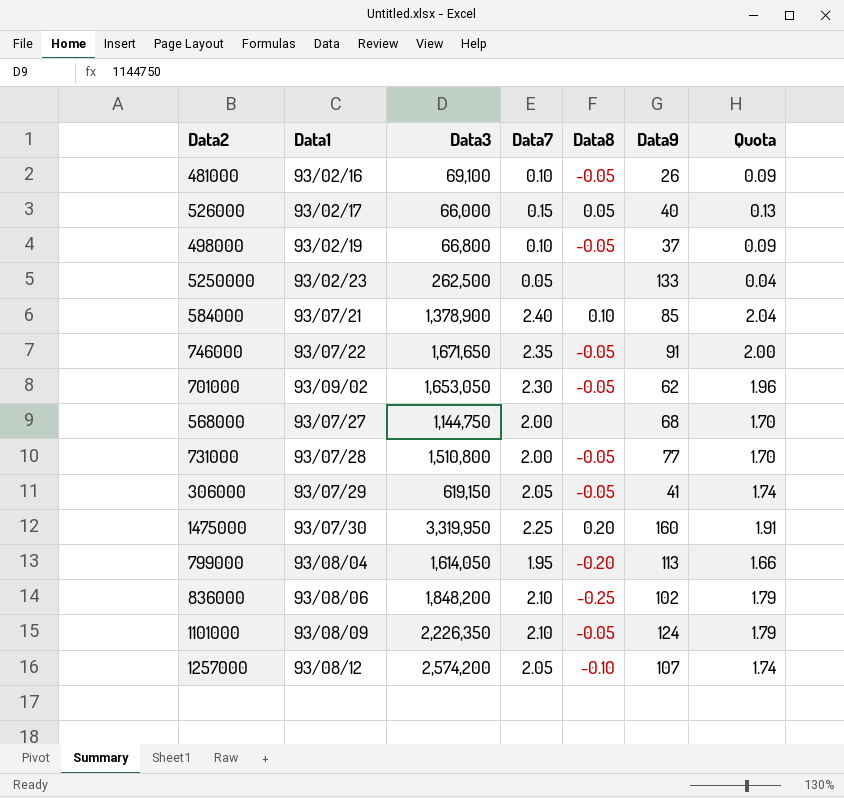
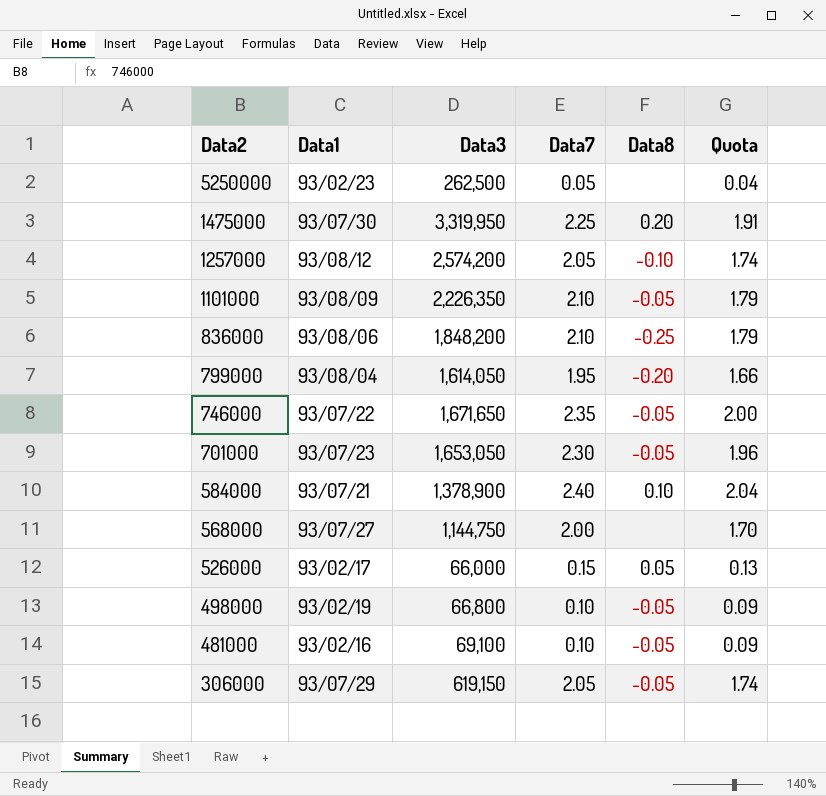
row order: none -> Data2 descending
column Data9 | position: 6 -> none
row 731000: 93/07/28 | 1,510,800 | 2.00 | -0.05 | 77 | 1.70 -> none
701000 | Data1: 93/09/02 -> 93/07/23

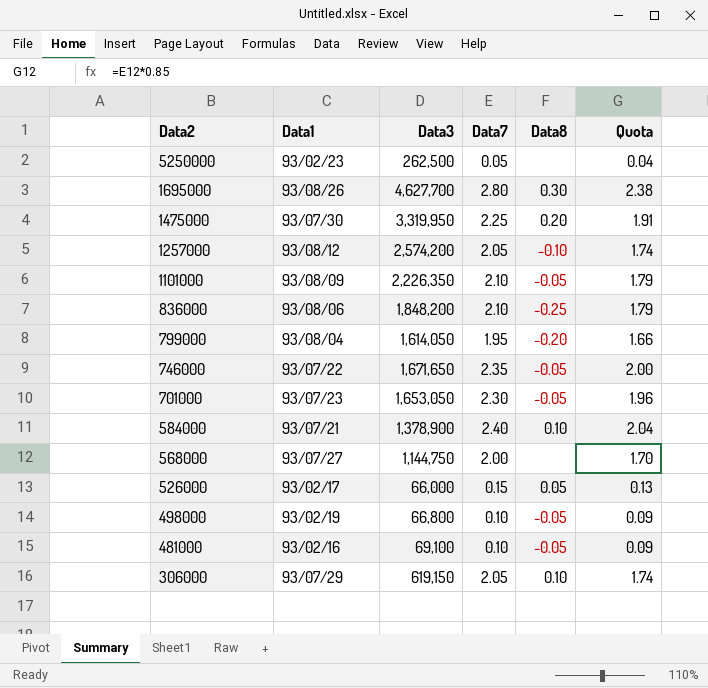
row 1695000: none -> 93/08/26 | 4,627,700 | 2.80 | 0.30 | 2.38
306000 | Data8: -0.05 -> 0.10

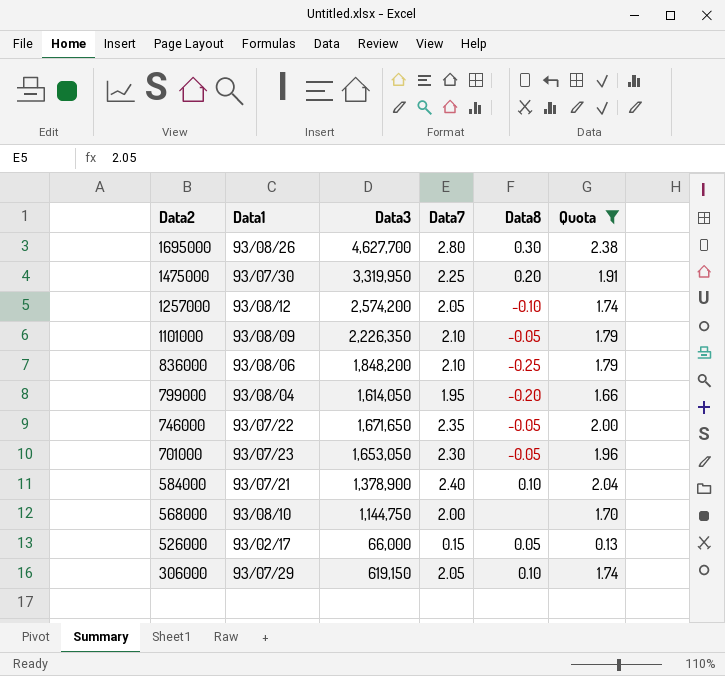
filter: none -> Quota >= 0.13
568000 | Data1: 93/07/27 -> 93/08/10

